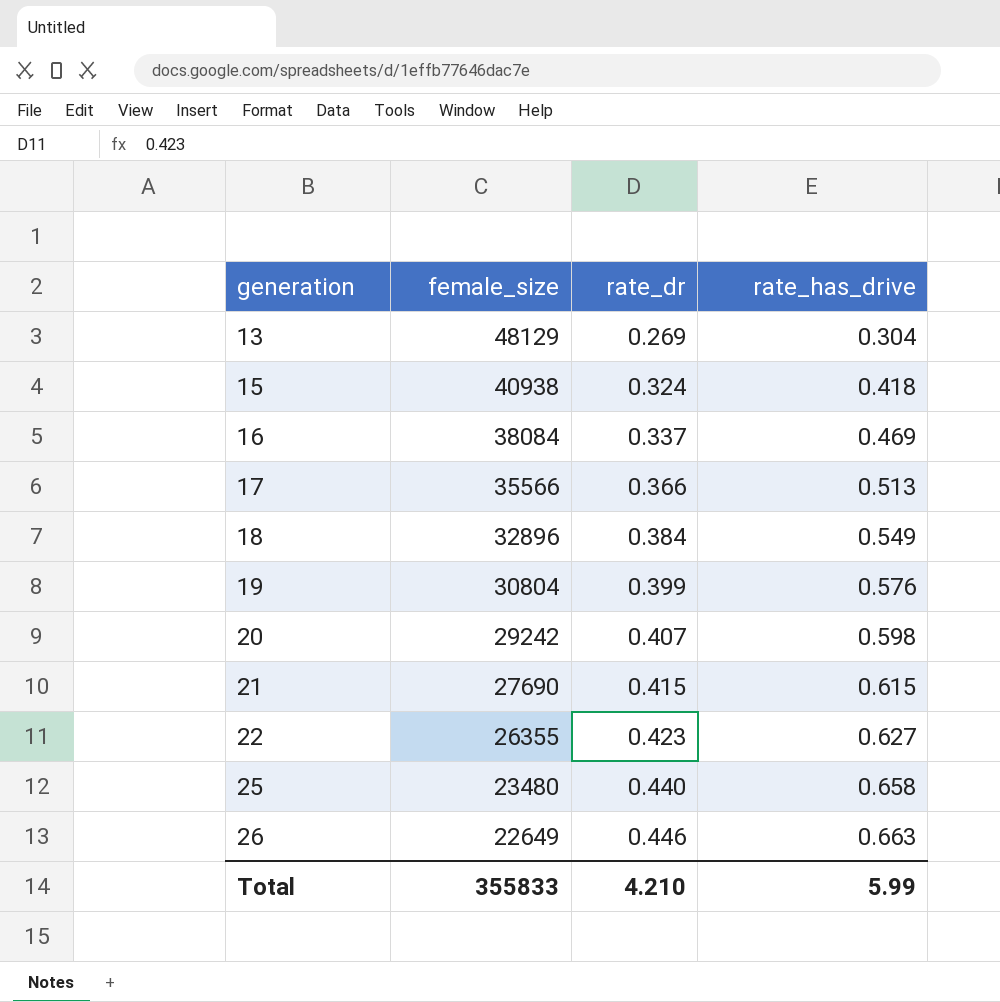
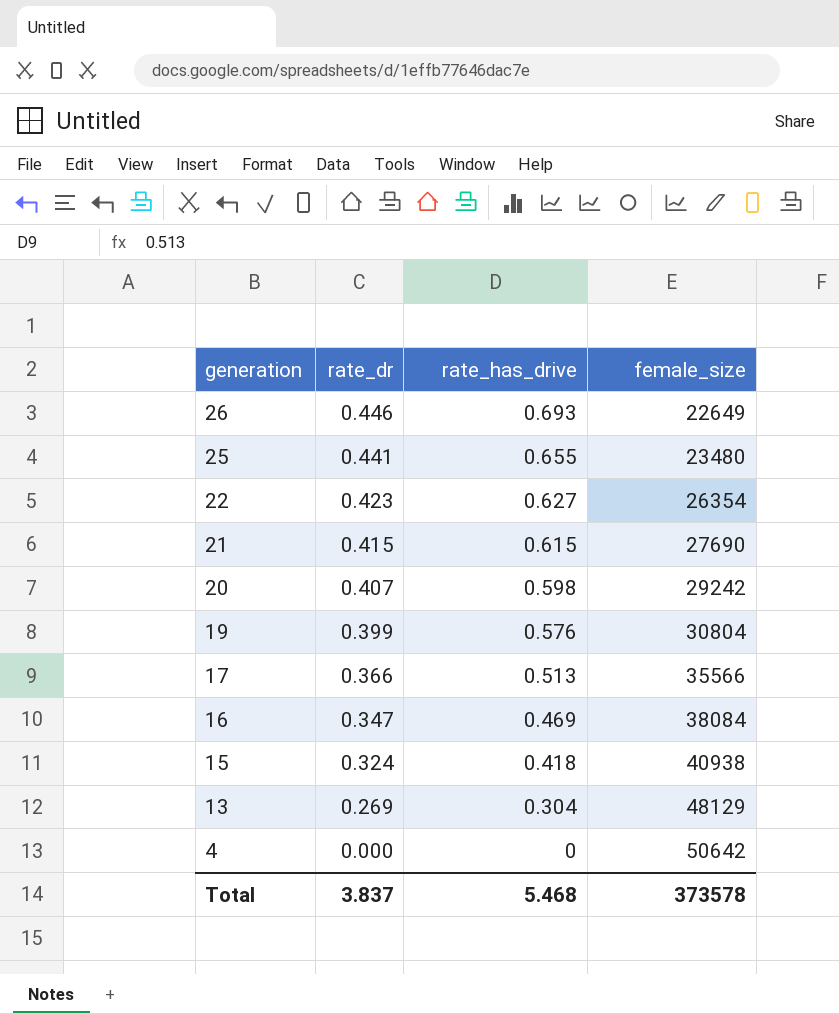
row order: generation ascending -> generation descending
column female_size | position: 2 -> 4
row 18: 32896 | 0.384 | 0.549 -> none
26 | rate_has_drive: 0.663 -> 0.693
25 | rate_dr: 0.440 -> 0.441
25 | rate_has_drive: 0.658 -> 0.655
22 | female_size: 26355 -> 26354
16 | rate_dr: 0.337 -> 0.347
row 4: none -> 0.000 | 0 | 50642
Total | rate_dr: 4.210 -> 3.837
Total | rate_has_drive: 5.99 -> 5.468
Total | female_size: 355833 -> 373578

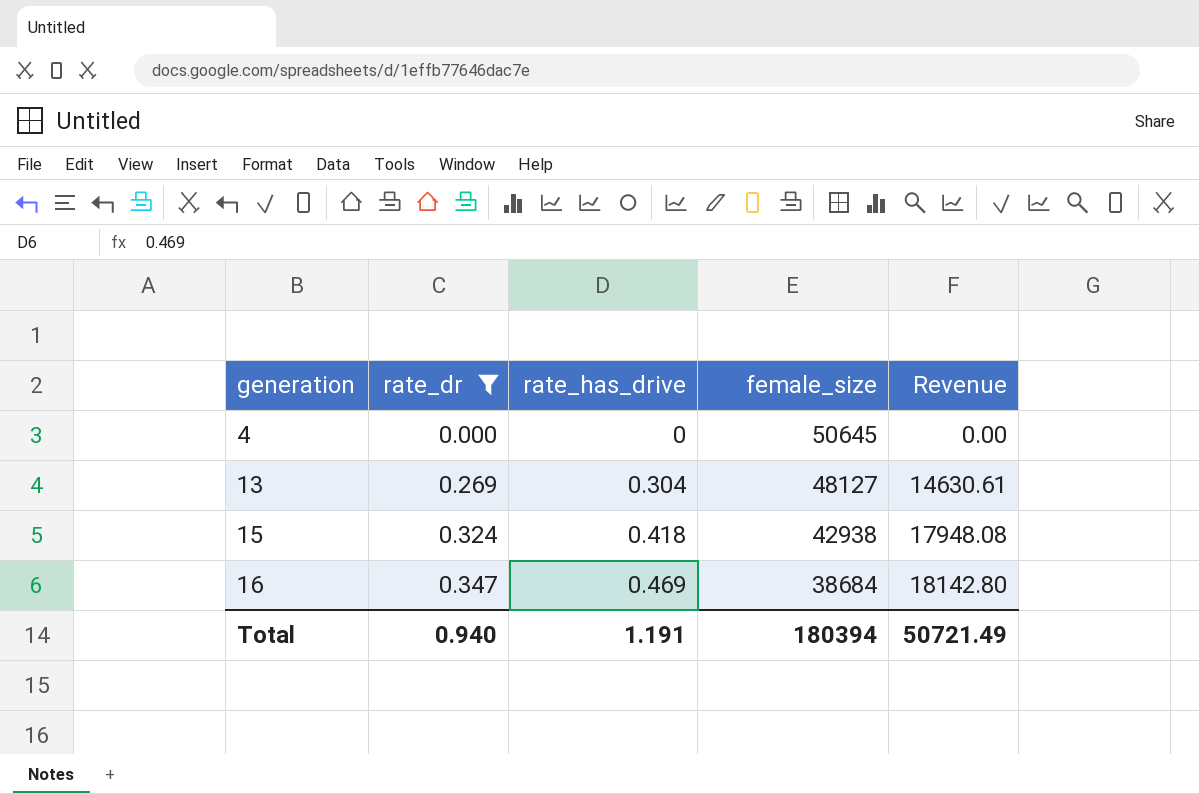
filter: none -> rate_dr <= 0.347
row order: generation descending -> generation ascending
column Revenue | formula: none -> [rate_has_drive] * [female_size]
4 | female_size: 50642 -> 50645
13 | female_size: 48129 -> 48127
15 | female_size: 40938 -> 42938
16 | female_size: 38084 -> 38684
Total | rate_dr: 3.837 -> 0.940
Total | rate_has_drive: 5.468 -> 1.191
Total | female_size: 373578 -> 180394

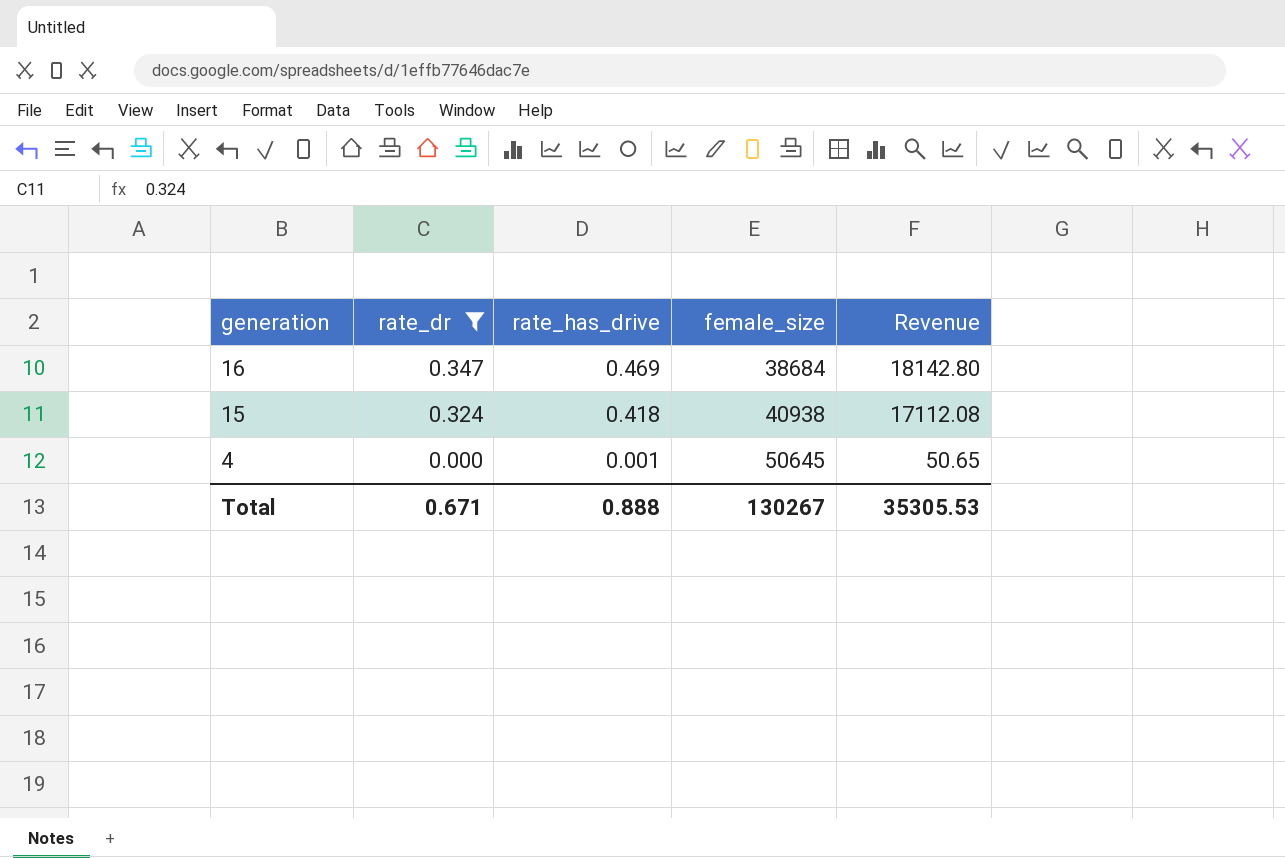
row order: generation ascending -> generation descending
row 13: 0.269 | 0.304 | 48127 | 14630.61 -> none
15 | female_size: 42938 -> 40938
15 | Revenue: 17948.08 -> 17112.08
4 | rate_has_drive: 0 -> 0.001
4 | Revenue: 0.00 -> 50.65
Total | rate_dr: 0.940 -> 0.671
Total | rate_has_drive: 1.191 -> 0.888
Total | female_size: 180394 -> 130267
Total | Revenue: 50721.49 -> 35305.53

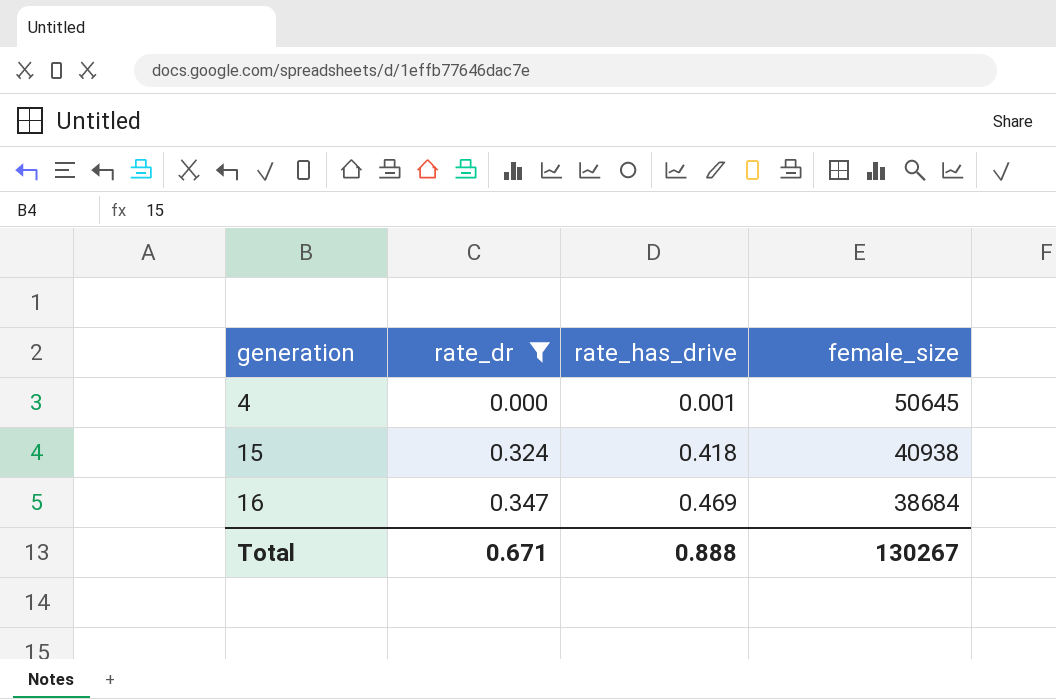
row order: generation descending -> generation ascending
column Revenue | formula: [rate_has_drive] * [female_size] -> none

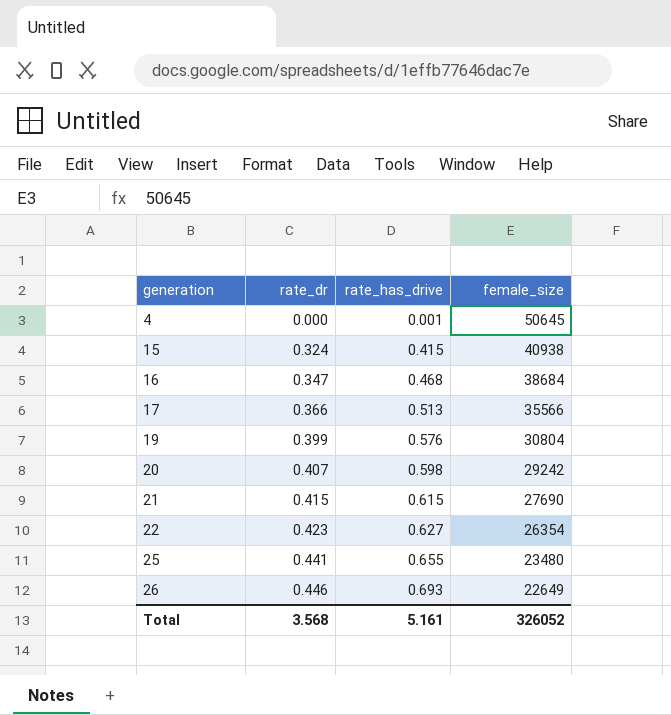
filter: rate_dr <= 0.347 -> none
15 | rate_has_drive: 0.418 -> 0.415
16 | rate_has_drive: 0.469 -> 0.468
Total | rate_dr: 0.671 -> 3.568
Total | rate_has_drive: 0.888 -> 5.161
Total | female_size: 130267 -> 326052

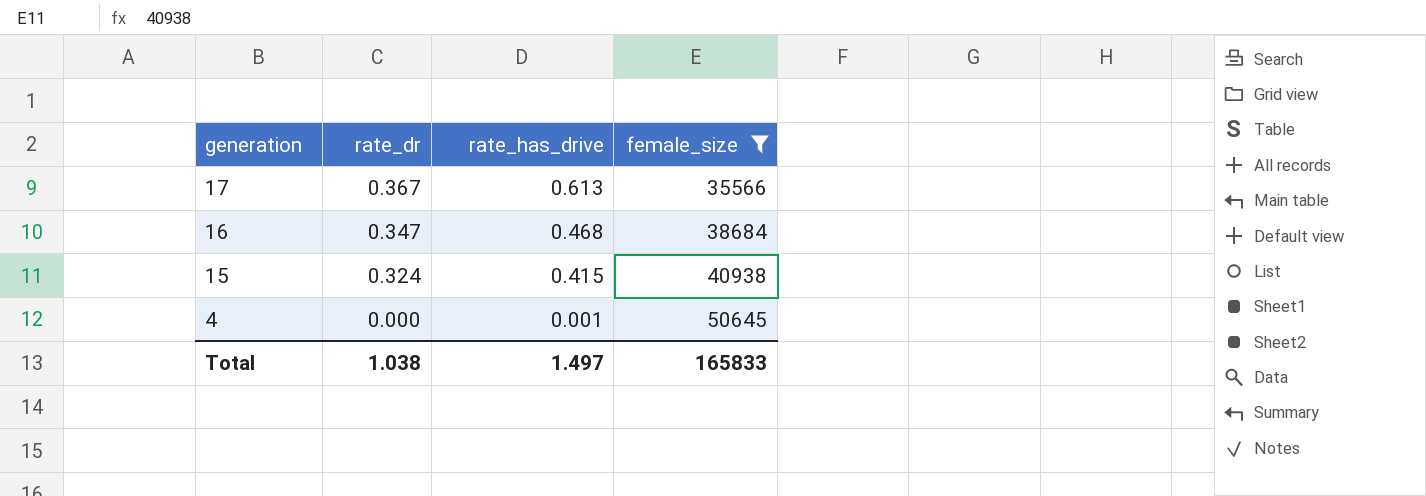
filter: none -> female_size >= 35566
row order: generation ascending -> generation descending
17 | rate_dr: 0.366 -> 0.367
17 | rate_has_drive: 0.513 -> 0.613
Total | rate_dr: 3.568 -> 1.038
Total | rate_has_drive: 5.161 -> 1.497
Total | female_size: 326052 -> 165833

